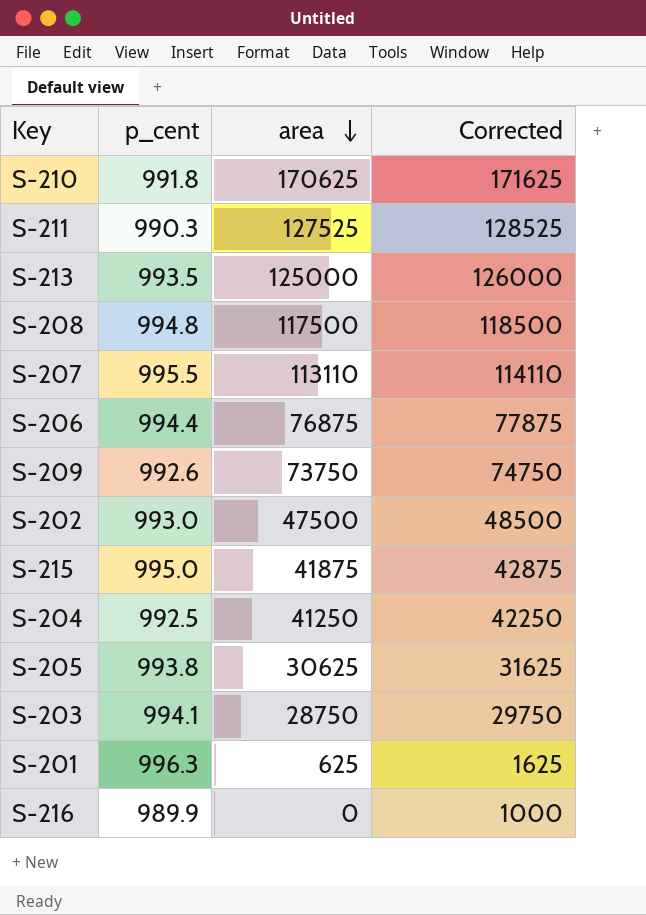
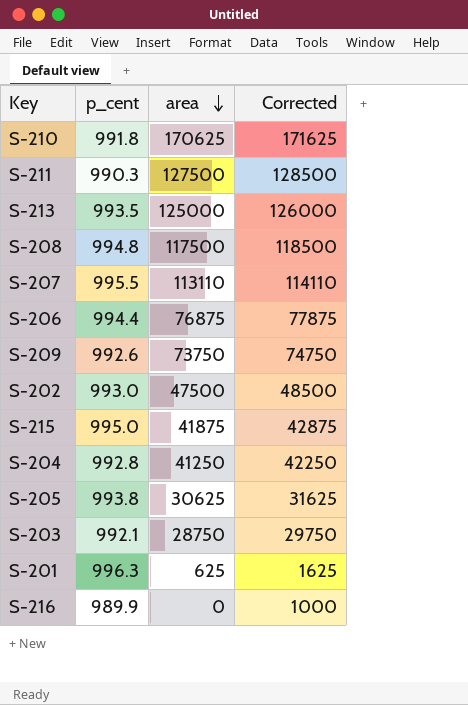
S-211 | area: 127525 -> 127500
S-211 | Corrected: 128525 -> 128500
S-204 | p_cent: 992.5 -> 992.8
S-203 | p_cent: 994.1 -> 992.1

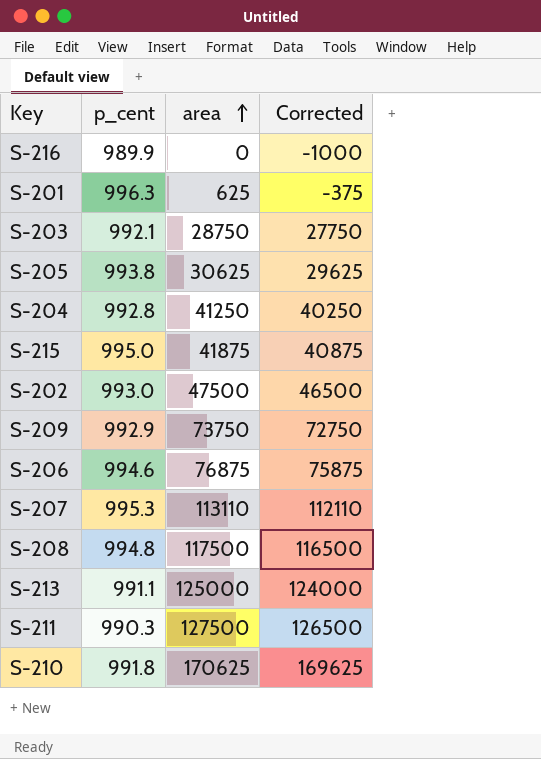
row order: area descending -> area ascending
column Corrected | formula: [area] + 1000 -> [area] - 1000
S-209 | p_cent: 992.6 -> 992.9
S-206 | p_cent: 994.4 -> 994.6
S-207 | p_cent: 995.5 -> 995.3
S-213 | p_cent: 993.5 -> 991.1

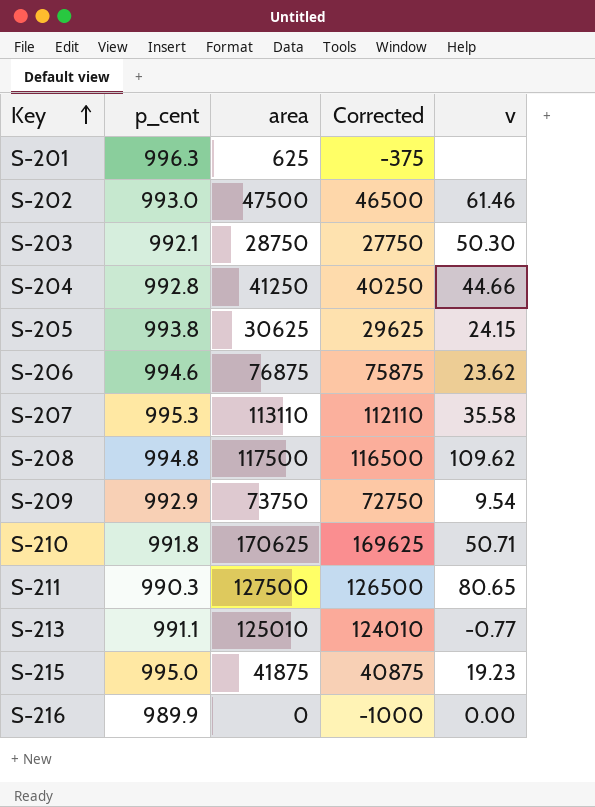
row order: area ascending -> Key ascending
column v | position: none -> 5
S-213 | area: 125000 -> 125010
S-213 | Corrected: 124000 -> 124010

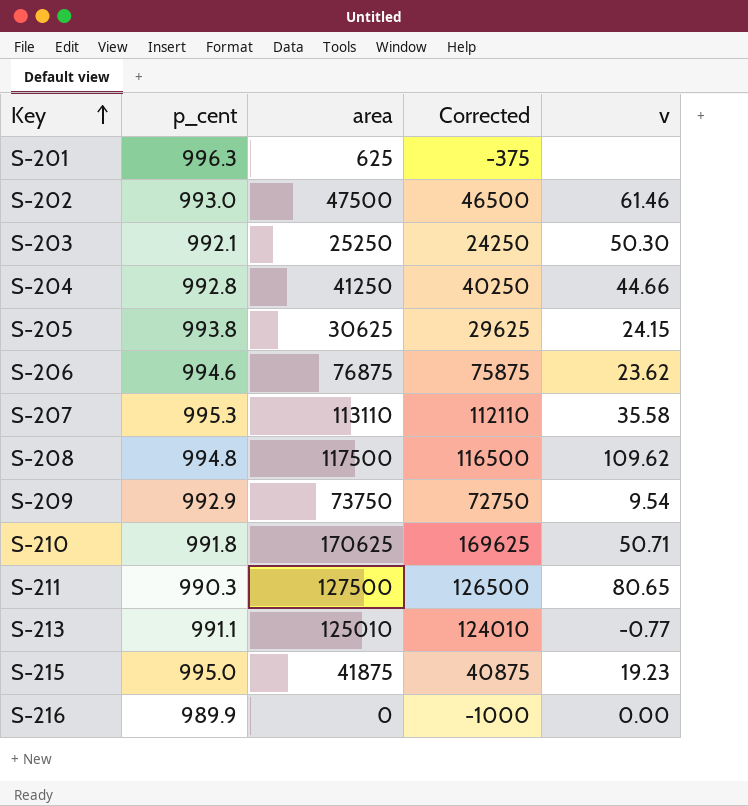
S-203 | area: 28750 -> 25250
S-203 | Corrected: 27750 -> 24250

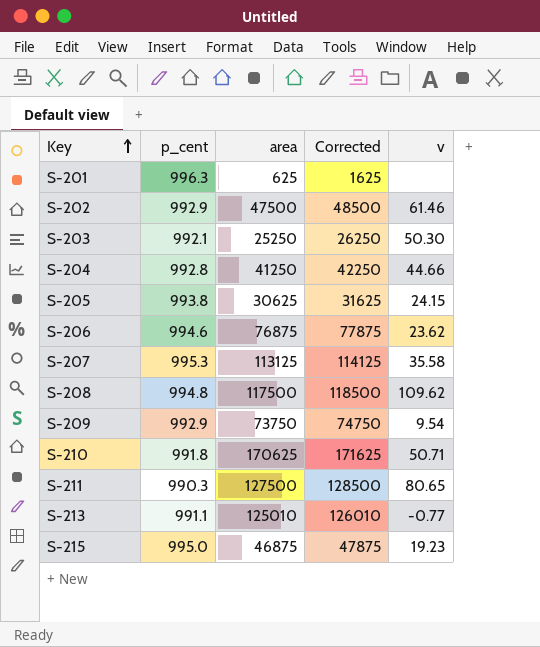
column Corrected | formula: [area] - 1000 -> [area] + 1000
row S-216: 989.9 | 0 | -1000 | 0.00 -> none
S-202 | p_cent: 993.0 -> 992.9
S-207 | area: 113110 -> 113125
S-215 | area: 41875 -> 46875

